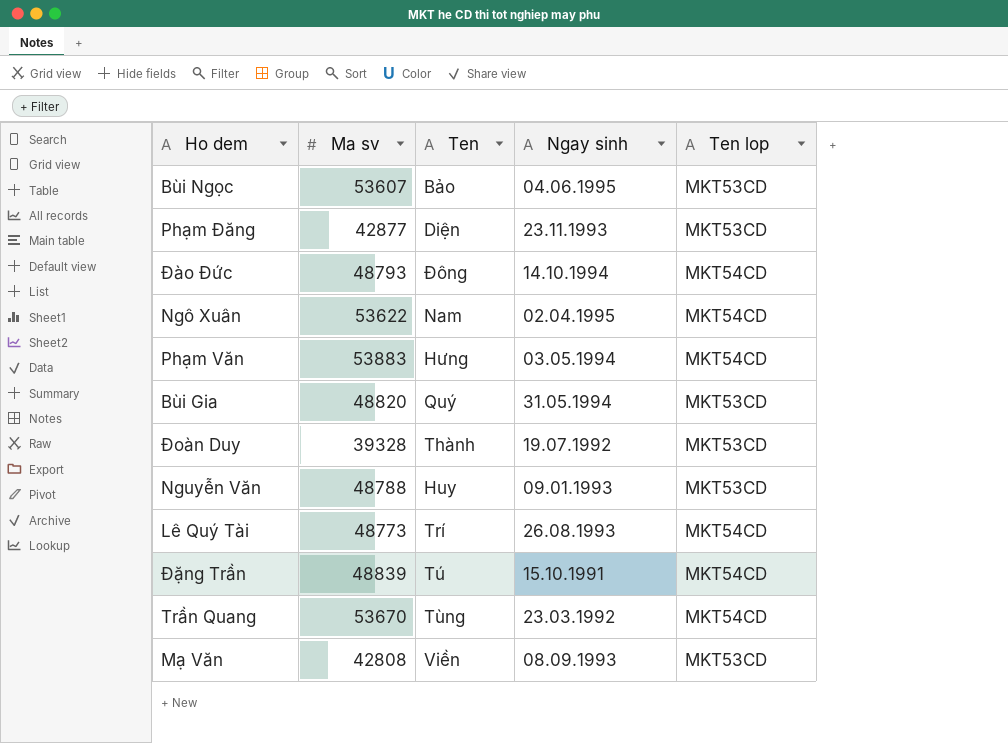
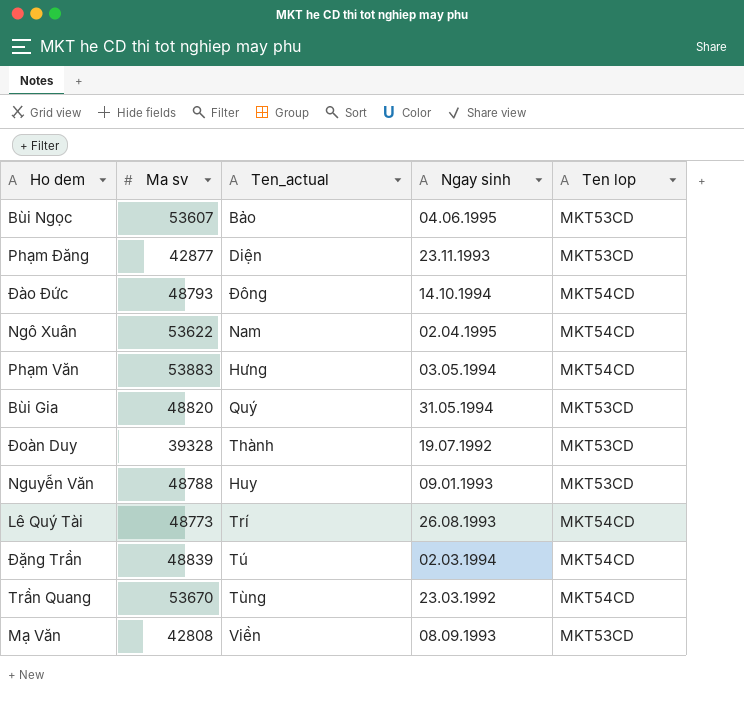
column name: Ten -> Ten_actual
Đặng Trần | Ngay sinh: 15.10.1991 -> 02.03.1994

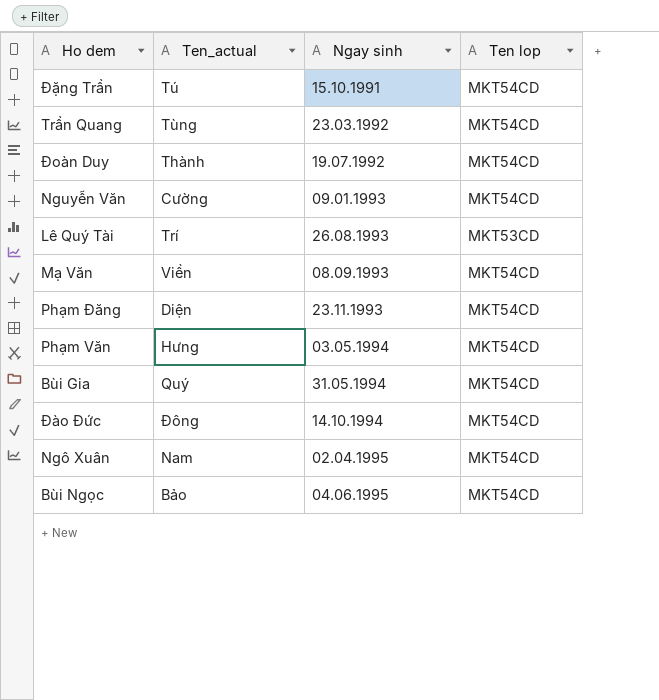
row order: none -> Ngay sinh ascending
column Ma sv | position: 2 -> none
Đặng Trần | Ngay sinh: 02.03.1994 -> 15.10.1991
Đoàn Duy | Ten lop: MKT53CD -> MKT54CD
Nguyễn Văn | Ten_actual: Huy -> Cường
Nguyễn Văn | Ten lop: MKT53CD -> MKT54CD
Lê Quý Tài | Ten lop: MKT54CD -> MKT53CD
Mạ Văn | Ten lop: MKT53CD -> MKT54CD
Phạm Đăng | Ten lop: MKT53CD -> MKT54CD
Bùi Gia | Ten lop: MKT53CD -> MKT54CD
Bùi Ngọc | Ten lop: MKT53CD -> MKT54CD

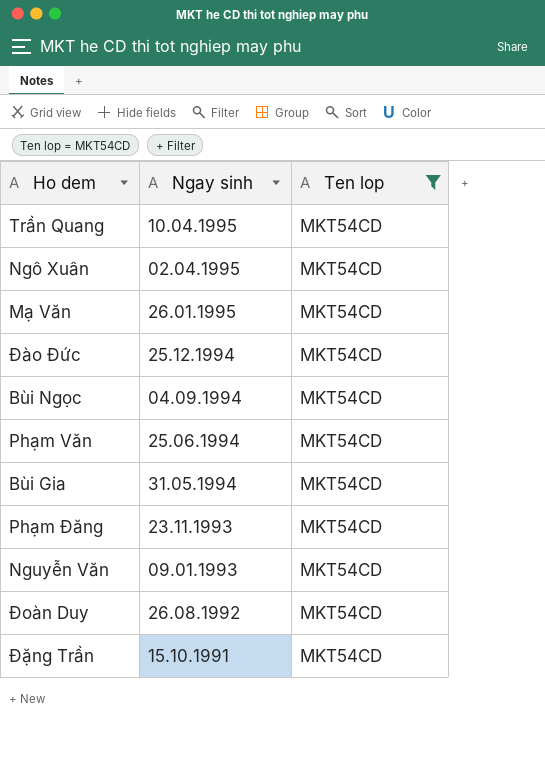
filter: none -> Ten lop = MKT54CD
row order: Ngay sinh ascending -> Ngay sinh descending
column Ten_actual | position: 2 -> none
Trần Quang | Ngay sinh: 23.03.1992 -> 10.04.1995
Mạ Văn | Ngay sinh: 08.09.1993 -> 26.01.1995
Đào Đức | Ngay sinh: 14.10.1994 -> 25.12.1994
Bùi Ngọc | Ngay sinh: 04.06.1995 -> 04.09.1994
Phạm Văn | Ngay sinh: 03.05.1994 -> 25.06.1994
Đoàn Duy | Ngay sinh: 19.07.1992 -> 26.08.1992

